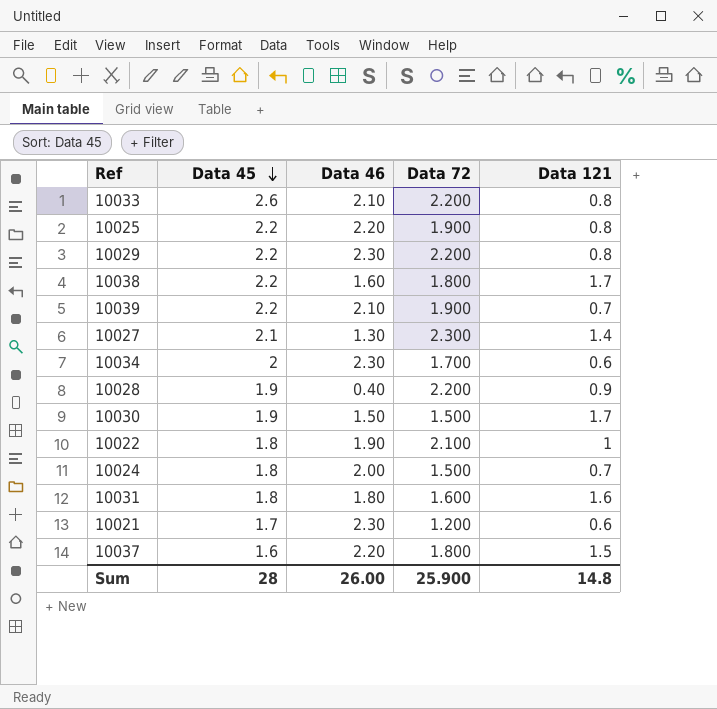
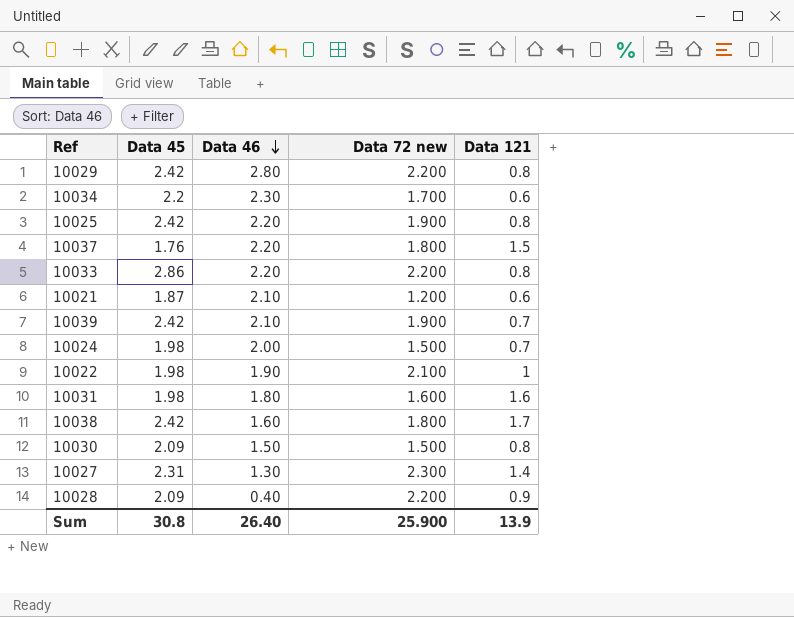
row order: Data 45 descending -> Data 46 descending
column name: Data 72 -> Data 72 new
10029 | Data 45: 2.2 -> 2.42
10029 | Data 46: 2.30 -> 2.80
10034 | Data 45: 2 -> 2.2
10025 | Data 45: 2.2 -> 2.42
10037 | Data 45: 1.6 -> 1.76
10033 | Data 45: 2.6 -> 2.86
10033 | Data 46: 2.10 -> 2.20
10021 | Data 45: 1.7 -> 1.87
10021 | Data 46: 2.30 -> 2.10
10039 | Data 45: 2.2 -> 2.42
10024 | Data 45: 1.8 -> 1.98
10022 | Data 45: 1.8 -> 1.98
10031 | Data 45: 1.8 -> 1.98
10038 | Data 45: 2.2 -> 2.42
10030 | Data 45: 1.9 -> 2.09
10030 | Data 121: 1.7 -> 0.8
10027 | Data 45: 2.1 -> 2.31
10028 | Data 45: 1.9 -> 2.09
Sum | Data 45: 28 -> 30.8
Sum | Data 46: 26.00 -> 26.40
Sum | Data 121: 14.8 -> 13.9

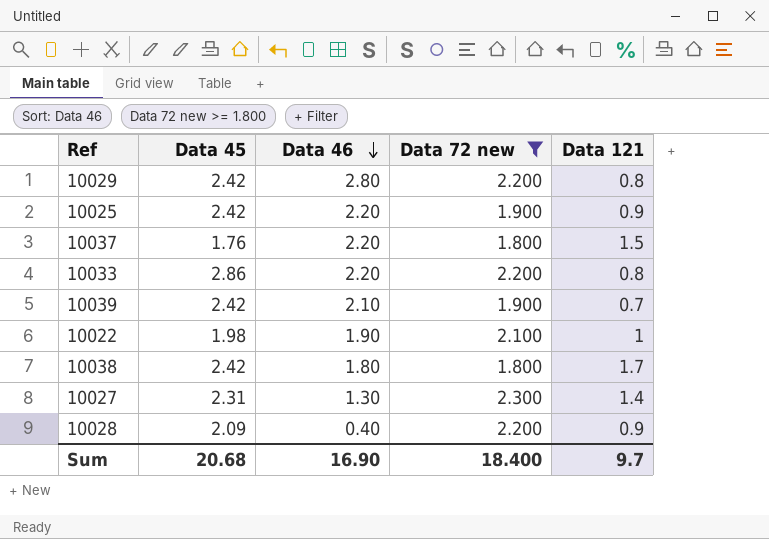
filter: none -> Data 72 new >= 1.800
10025 | Data 121: 0.8 -> 0.9
10038 | Data 46: 1.60 -> 1.80
Sum | Data 45: 30.8 -> 20.68
Sum | Data 46: 26.40 -> 16.90
Sum | Data 72 new: 25.900 -> 18.400
Sum | Data 121: 13.9 -> 9.7

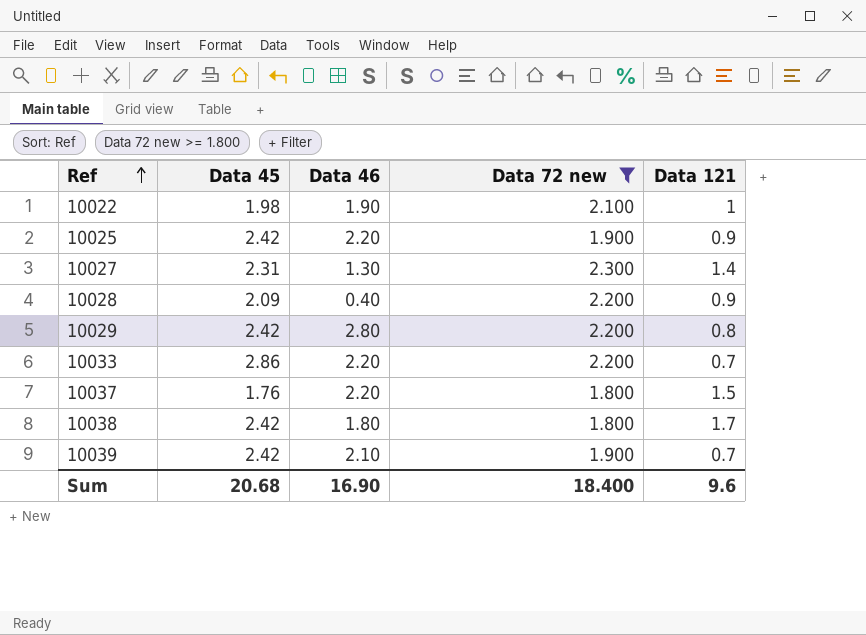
row order: Data 46 descending -> Ref ascending
10033 | Data 121: 0.8 -> 0.7
Sum | Data 121: 9.7 -> 9.6

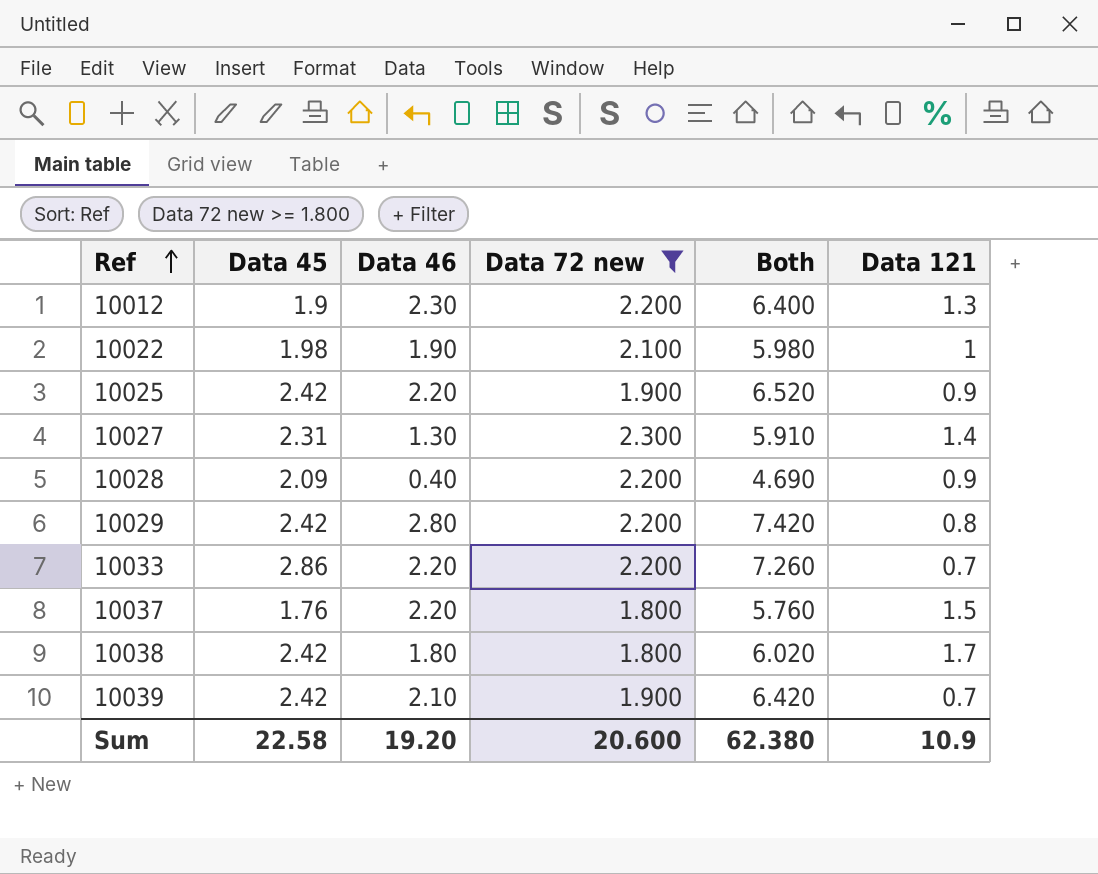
column Both | formula: none -> [Data 45] + [Data 46] + [Data 72 new]
row 10012: none -> 1.9 | 2.30 | 2.200 | 6.400 | 1.3
Sum | Data 45: 20.68 -> 22.58
Sum | Data 46: 16.90 -> 19.20
Sum | Data 72 new: 18.400 -> 20.600
Sum | Data 121: 9.6 -> 10.9

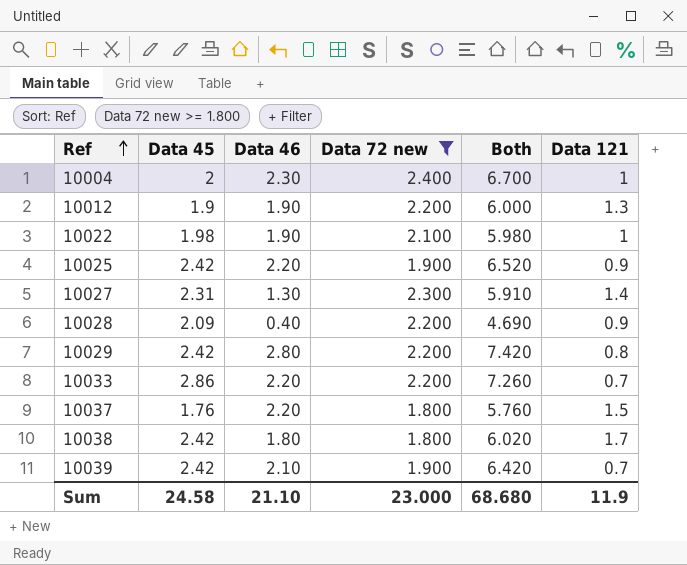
row 10004: none -> 2 | 2.30 | 2.400 | 6.700 | 1
10012 | Data 46: 2.30 -> 1.90
10012 | Both: 6.400 -> 6.000
Sum | Data 45: 22.58 -> 24.58
Sum | Data 46: 19.20 -> 21.10
Sum | Data 72 new: 20.600 -> 23.000
Sum | Both: 62.380 -> 68.680
Sum | Data 121: 10.9 -> 11.9

